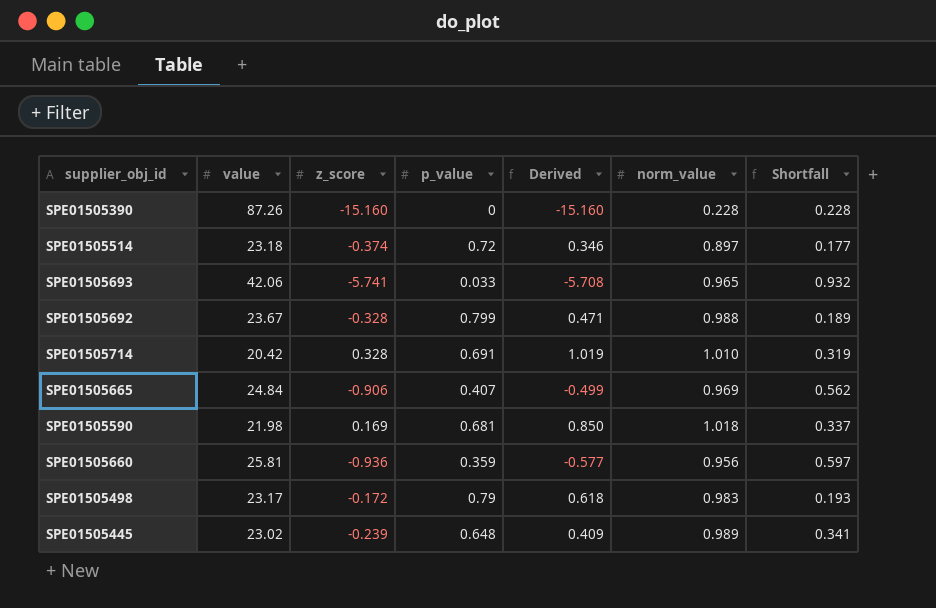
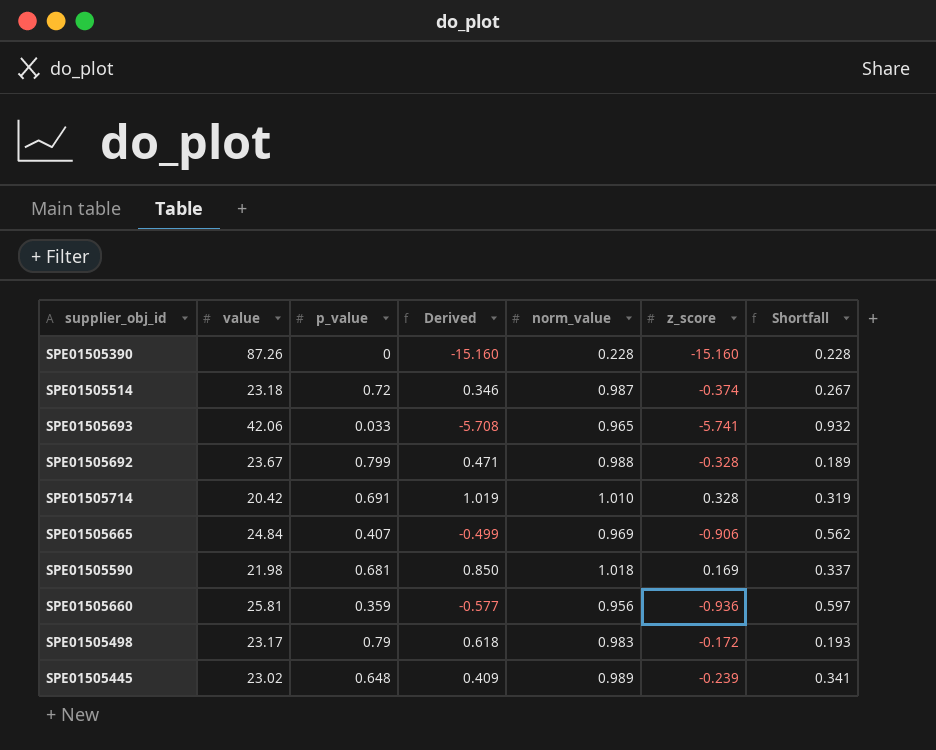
column z_score | position: 3 -> 6
SPE01505514 | norm_value: 0.897 -> 0.987
SPE01505514 | Shortfall: 0.177 -> 0.267

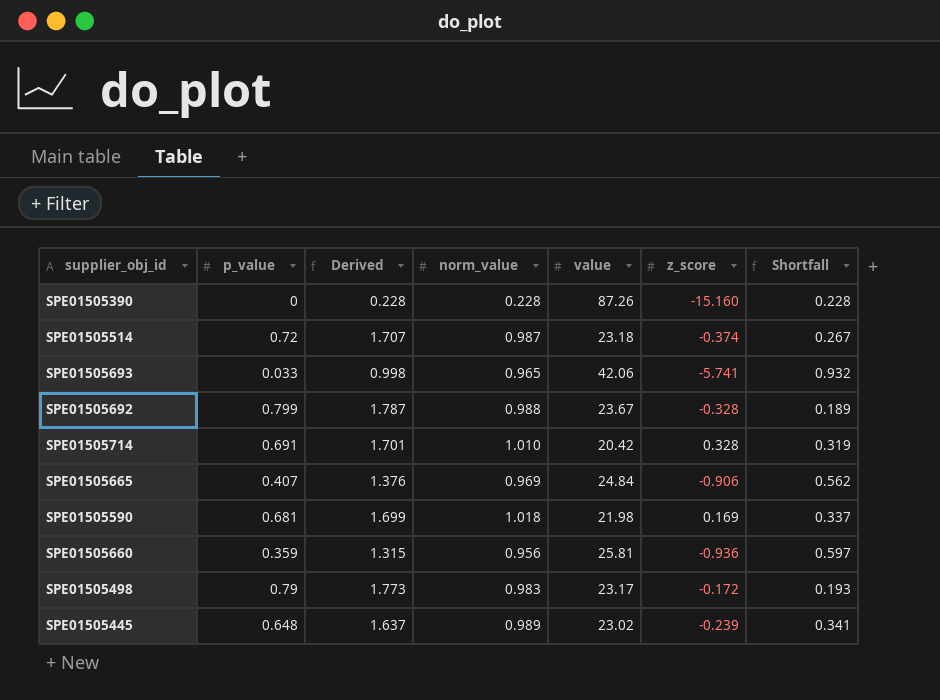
column Derived | formula: [p_value] + [z_score] -> [p_value] + [norm_value]
column value | position: 2 -> 5

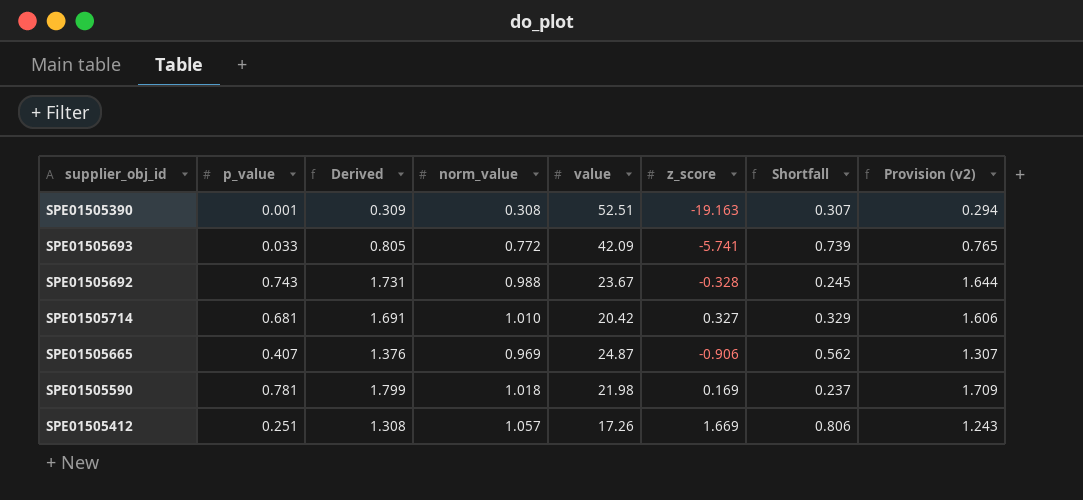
column Provision (v2) | formula: none -> [Derived] * 0.95
row SPE01505514: 0.72 | 1.707 | 0.987 | 23.18 | -0.374 | 0.267 -> none
row SPE01505660: 0.359 | 1.315 | 0.956 | 25.81 | -0.936 | 0.597 -> none
row SPE01505498: 0.79 | 1.773 | 0.983 | 23.17 | -0.172 | 0.193 -> none
row SPE01505445: 0.648 | 1.637 | 0.989 | 23.02 | -0.239 | 0.341 -> none
SPE01505390 | p_value: 0 -> 0.001
SPE01505390 | Derived: 0.228 -> 0.309
SPE01505390 | norm_value: 0.228 -> 0.308
SPE01505390 | value: 87.26 -> 52.51
SPE01505390 | z_score: -15.160 -> -19.163
SPE01505390 | Shortfall: 0.228 -> 0.307
SPE01505693 | Derived: 0.998 -> 0.805
SPE01505693 | norm_value: 0.965 -> 0.772
SPE01505693 | value: 42.06 -> 42.09
SPE01505693 | Shortfall: 0.932 -> 0.739
SPE01505692 | p_value: 0.799 -> 0.743
SPE01505692 | Derived: 1.787 -> 1.731
SPE01505692 | Shortfall: 0.189 -> 0.245
SPE01505714 | p_value: 0.691 -> 0.681
SPE01505714 | Derived: 1.701 -> 1.691
SPE01505714 | z_score: 0.328 -> 0.327
SPE01505714 | Shortfall: 0.319 -> 0.329
SPE01505665 | value: 24.84 -> 24.87
SPE01505590 | p_value: 0.681 -> 0.781
SPE01505590 | Derived: 1.699 -> 1.799
SPE01505590 | Shortfall: 0.337 -> 0.237
row SPE01505412: none -> 0.251 | 1.308 | 1.057 | 17.26 | 1.669 | 0.806 | 1.243

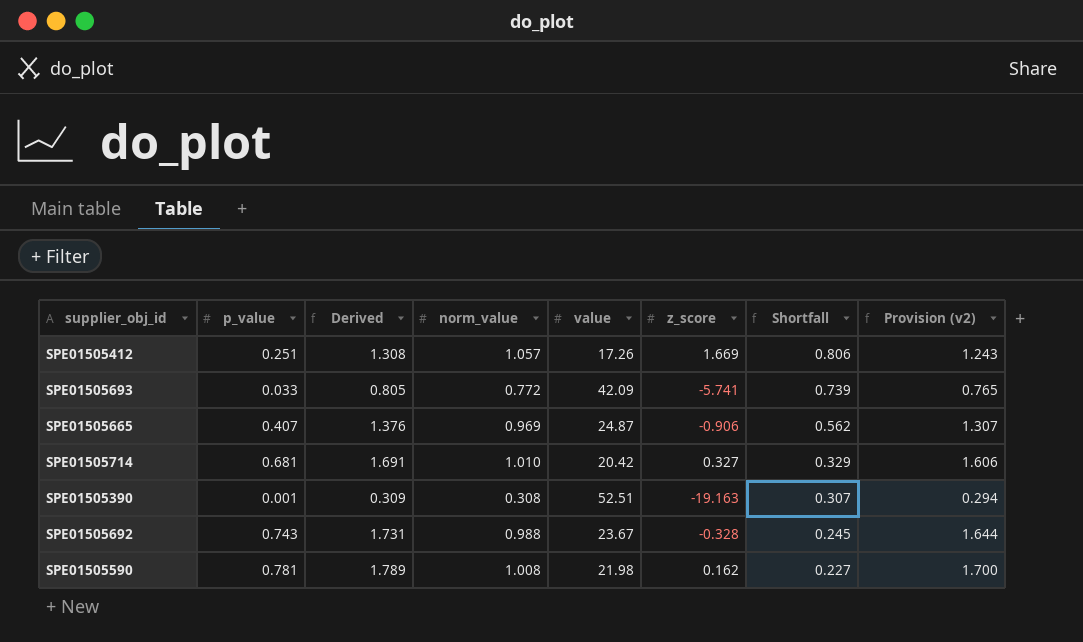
row order: none -> Shortfall descending
SPE01505590 | Derived: 1.799 -> 1.789
SPE01505590 | norm_value: 1.018 -> 1.008
SPE01505590 | z_score: 0.169 -> 0.162
SPE01505590 | Shortfall: 0.237 -> 0.227
SPE01505590 | Provision (v2): 1.709 -> 1.700

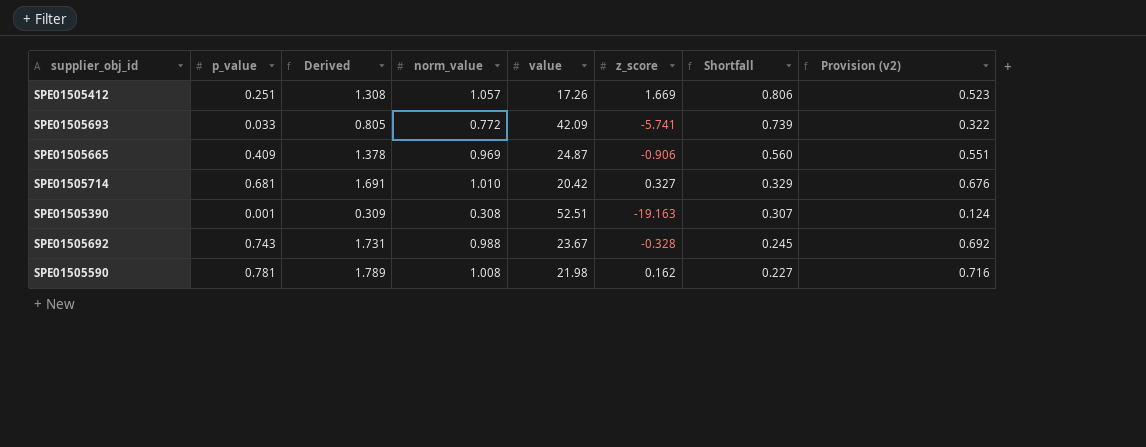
column Provision (v2) | formula: [Derived] * 0.95 -> [Derived] * 0.4
SPE01505665 | p_value: 0.407 -> 0.409
SPE01505665 | Derived: 1.376 -> 1.378
SPE01505665 | Shortfall: 0.562 -> 0.560

